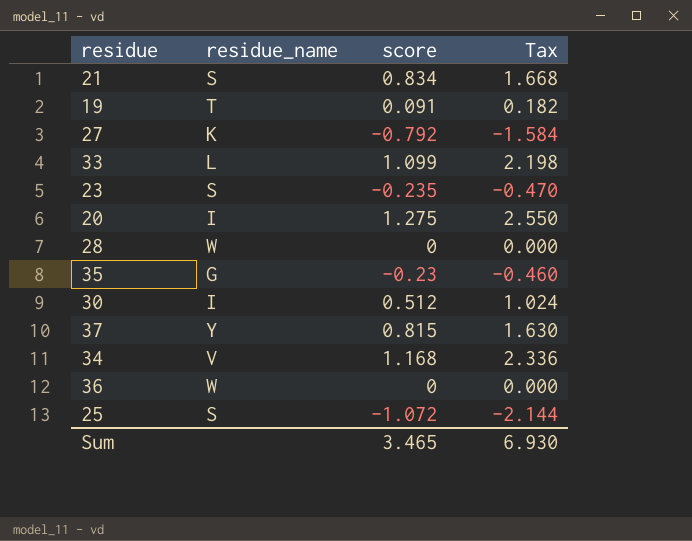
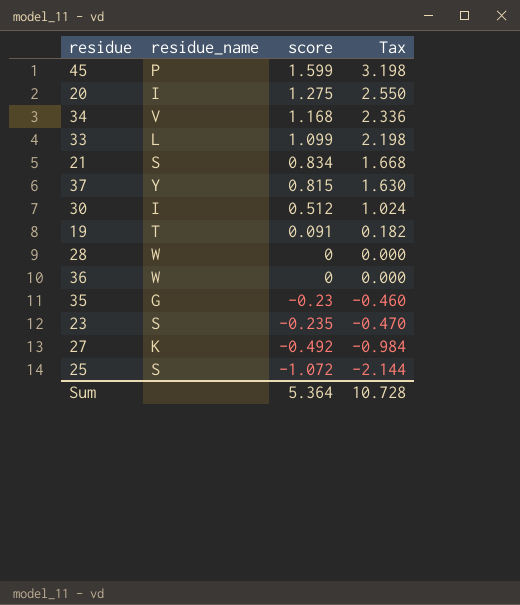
row order: none -> score descending
row 45: none -> P | 1.599 | 3.198
27 | score: -0.792 -> -0.492
27 | Tax: -1.584 -> -0.984
Sum | score: 3.465 -> 5.364
Sum | Tax: 6.930 -> 10.728

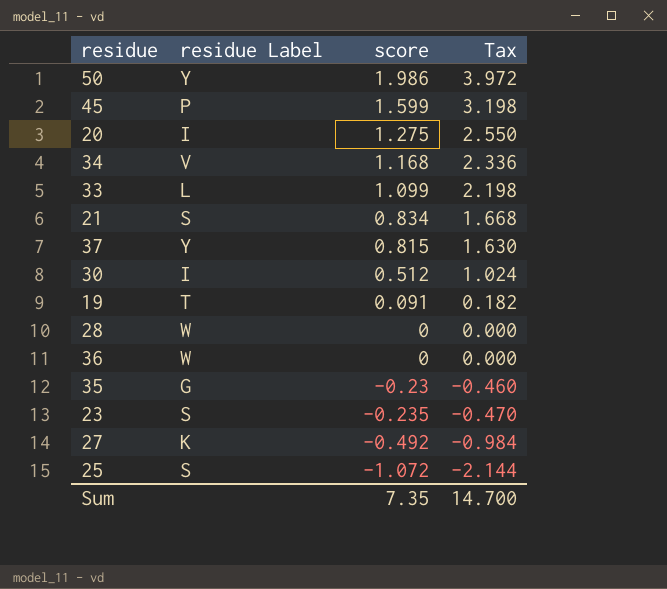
column name: residue_name -> residue Label
row 50: none -> Y | 1.986 | 3.972
Sum | score: 5.364 -> 7.35
Sum | Tax: 10.728 -> 14.700

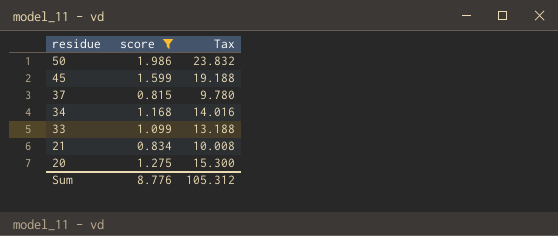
filter: none -> score >= 0.815
row order: score descending -> residue descending
column residue Label | position: 2 -> none
column Tax | formula: [score] * 2 -> [score] * 12
Sum | score: 7.35 -> 8.776
Sum | Tax: 14.700 -> 105.312

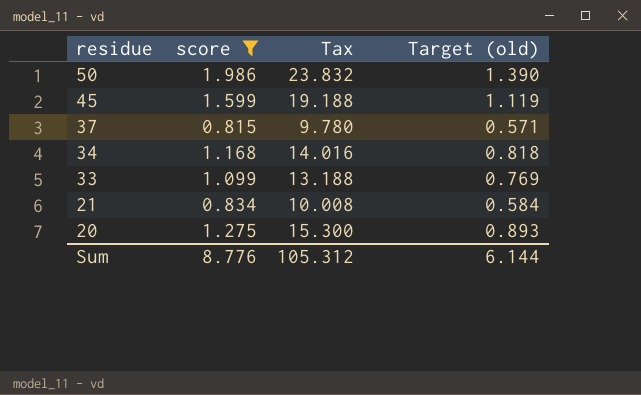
column Target (old) | formula: none -> [score] * 0.7

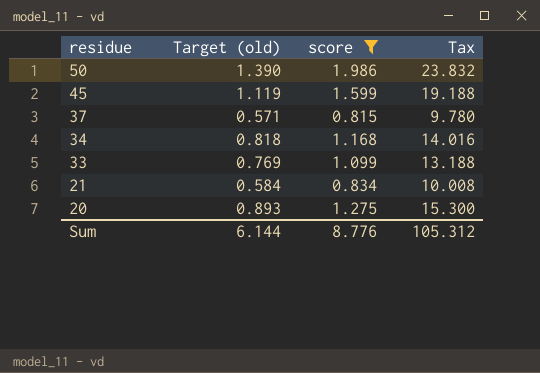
column Target (old) | position: 4 -> 2

